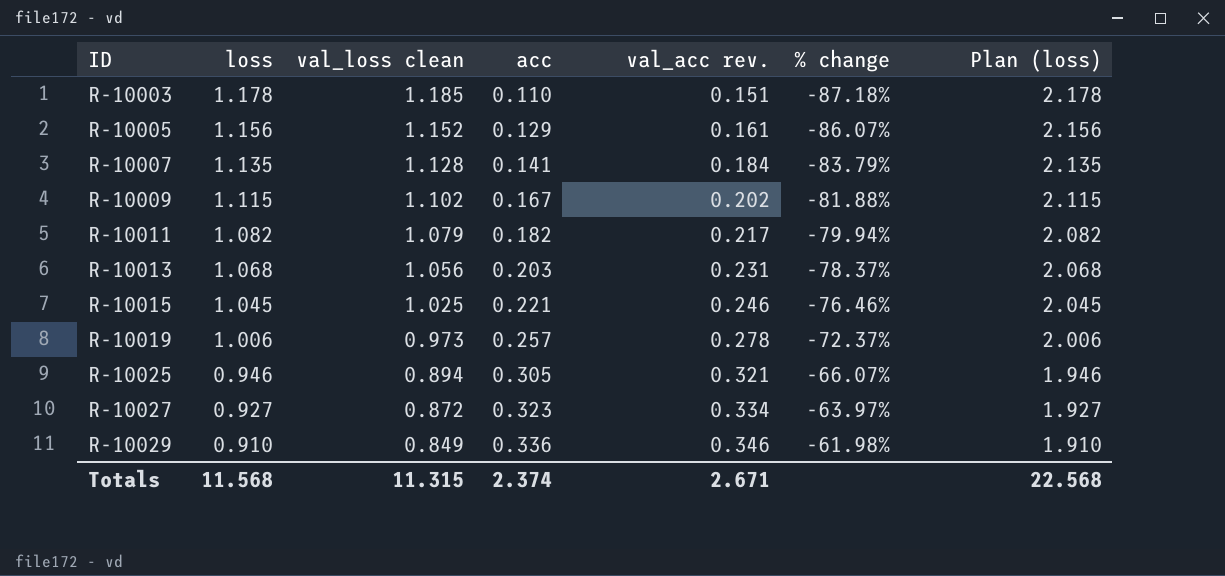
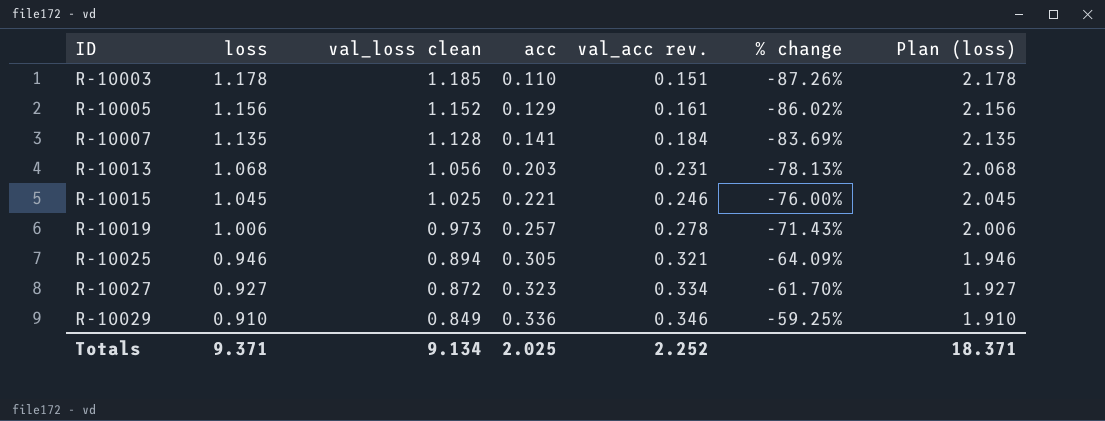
column % change | formula: ([val_acc rev.] - [loss]) / [loss] -> ([val_acc rev.] - [val_loss clean]) / [val_loss clean]
row R-10009: 1.115 | 1.102 | 0.167 | 0.202 | -81.88% | 2.115 -> none
row R-10011: 1.082 | 1.079 | 0.182 | 0.217 | -79.94% | 2.082 -> none
Totals | loss: 11.568 -> 9.371
Totals | val_loss clean: 11.315 -> 9.134
Totals | acc: 2.374 -> 2.025
Totals | val_acc rev.: 2.671 -> 2.252
Totals | Plan (loss): 22.568 -> 18.371

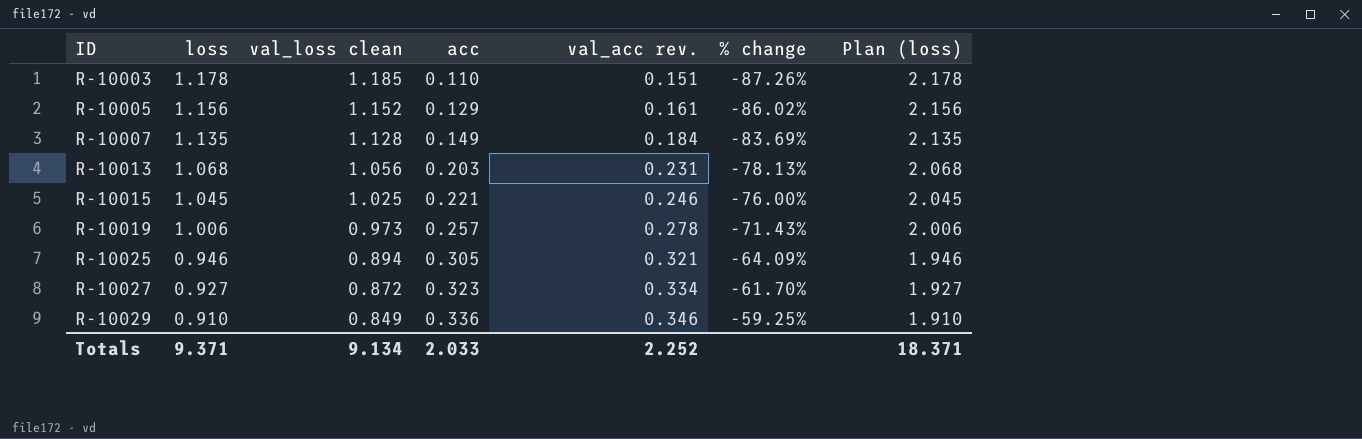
R-10007 | acc: 0.141 -> 0.149
Totals | acc: 2.025 -> 2.033

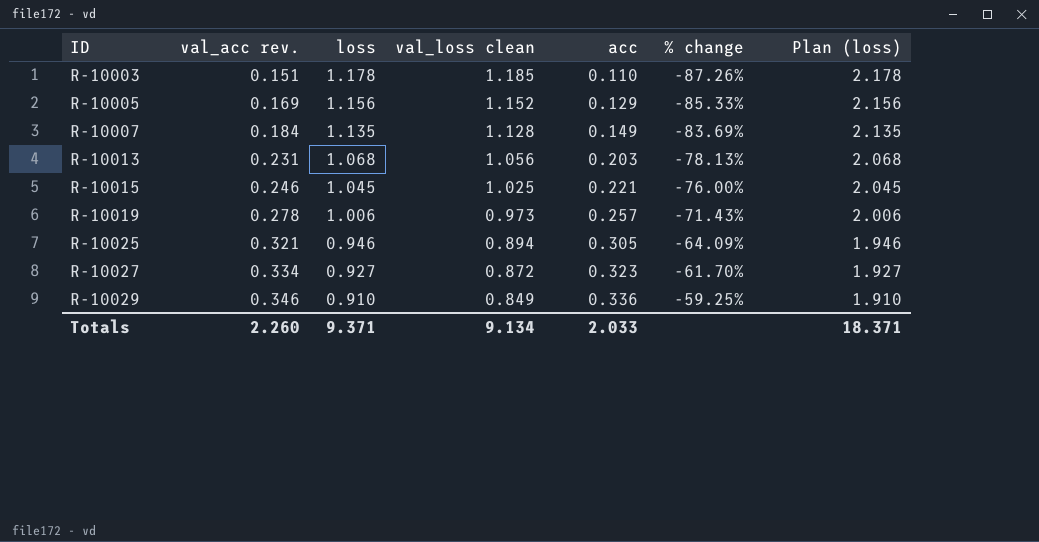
column val_acc rev. | position: 5 -> 2
R-10005 | val_acc rev.: 0.161 -> 0.169
R-10005 | % change: -86.02% -> -85.33%
Totals | val_acc rev.: 2.252 -> 2.260

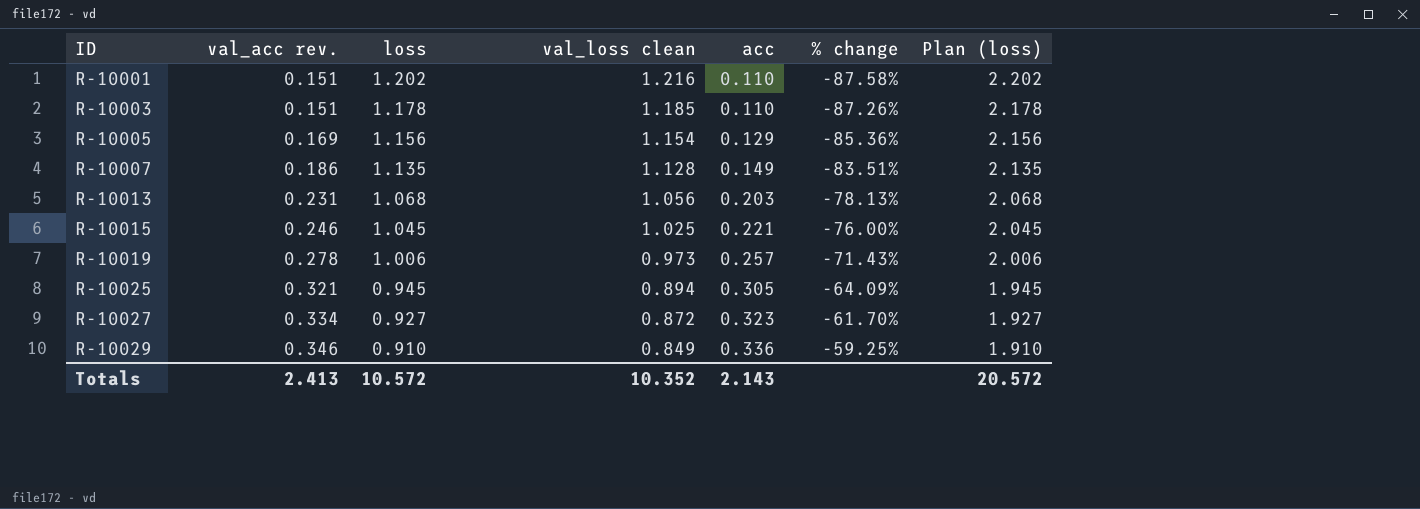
row R-10001: none -> 0.151 | 1.202 | 1.216 | 0.110 | -87.58% | 2.202
R-10005 | val_loss clean: 1.152 -> 1.154
R-10005 | % change: -85.33% -> -85.36%
R-10007 | val_acc rev.: 0.184 -> 0.186
R-10007 | % change: -83.69% -> -83.51%
R-10025 | loss: 0.946 -> 0.945
R-10025 | Plan (loss): 1.946 -> 1.945
Totals | val_acc rev.: 2.260 -> 2.413
Totals | loss: 9.371 -> 10.572
Totals | val_loss clean: 9.134 -> 10.352
Totals | acc: 2.033 -> 2.143
Totals | Plan (loss): 18.371 -> 20.572

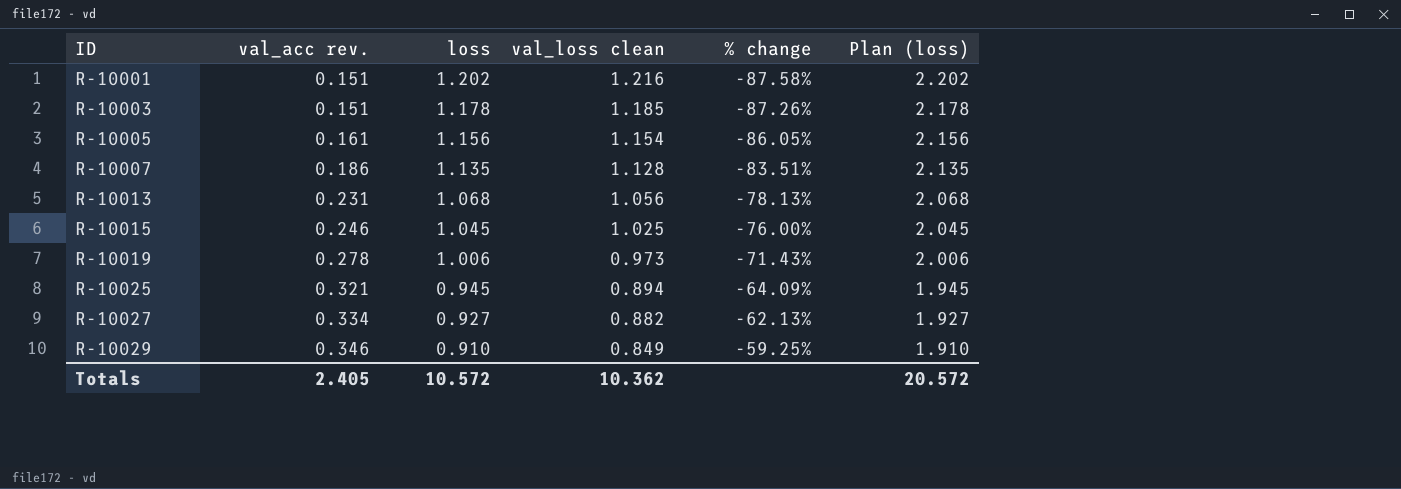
column acc | position: 5 -> none
R-10005 | val_acc rev.: 0.169 -> 0.161
R-10005 | % change: -85.36% -> -86.05%
R-10027 | val_loss clean: 0.872 -> 0.882
R-10027 | % change: -61.70% -> -62.13%
Totals | val_acc rev.: 2.413 -> 2.405
Totals | val_loss clean: 10.352 -> 10.362

